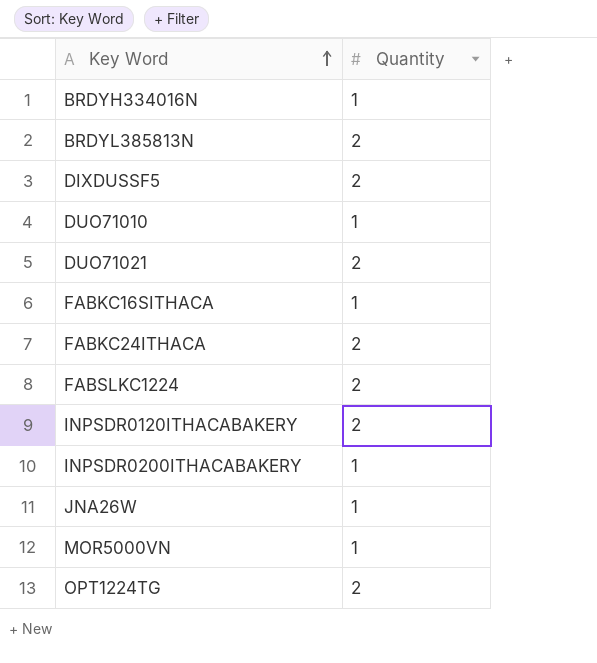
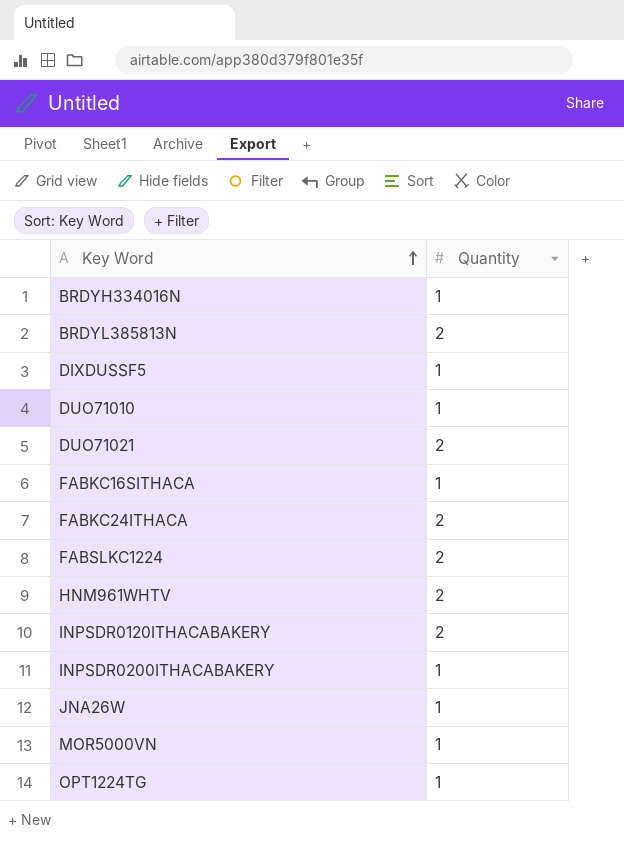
DIXDUSSF5 | Quantity: 2 -> 1
row HNM961WHTV: none -> 2
OPT1224TG | Quantity: 2 -> 1

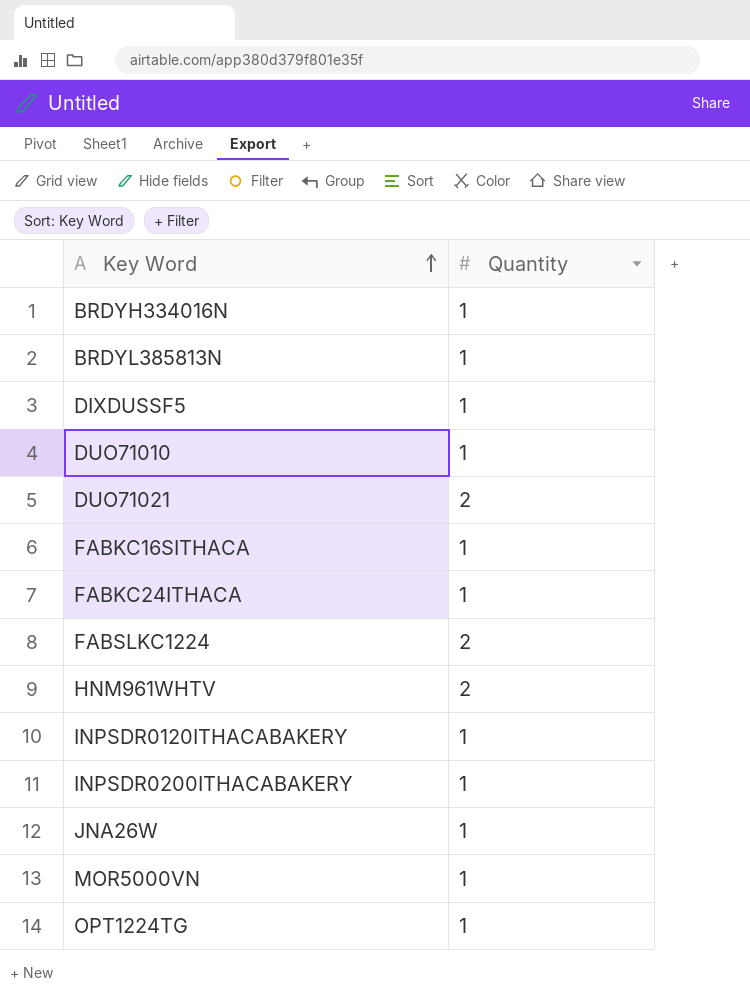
BRDYL385813N | Quantity: 2 -> 1
FABKC24ITHACA | Quantity: 2 -> 1
INPSDR0120ITHACABAKERY | Quantity: 2 -> 1

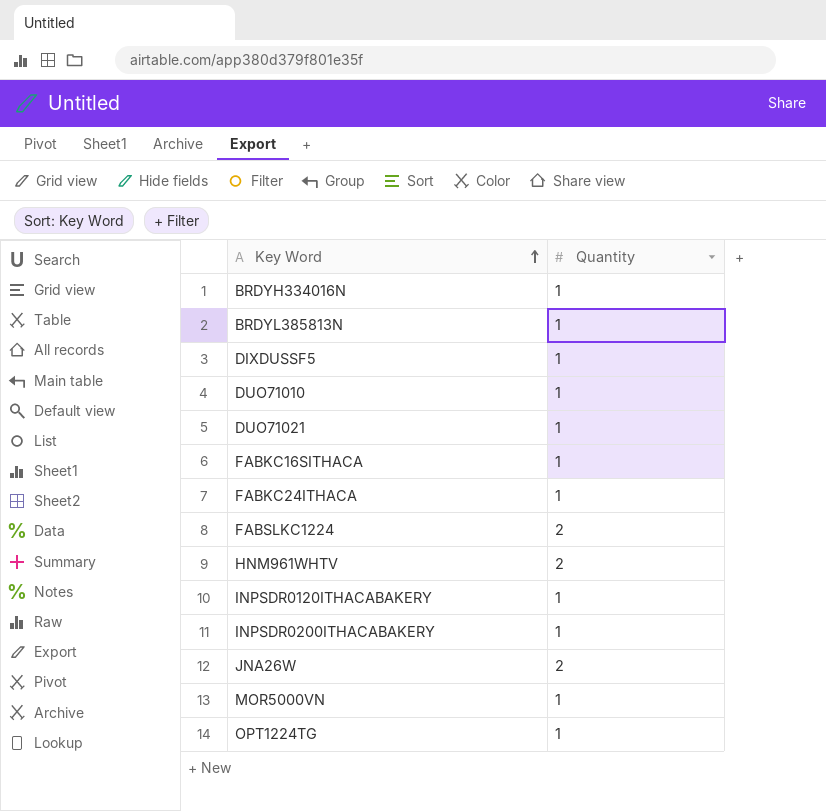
DUO71021 | Quantity: 2 -> 1
JNA26W | Quantity: 1 -> 2

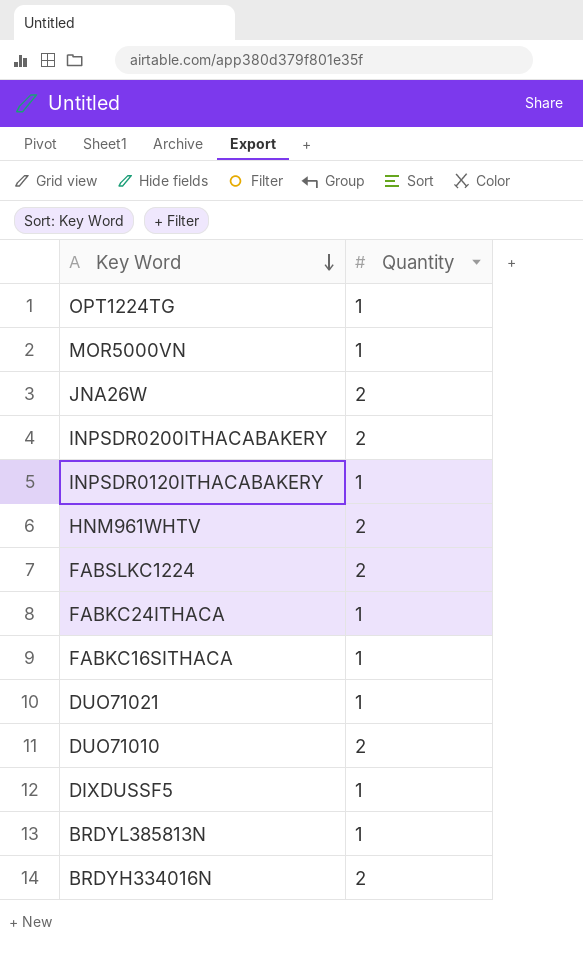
row order: Key Word ascending -> Key Word descending
INPSDR0200ITHACABAKERY | Quantity: 1 -> 2
DUO71010 | Quantity: 1 -> 2
BRDYH334016N | Quantity: 1 -> 2

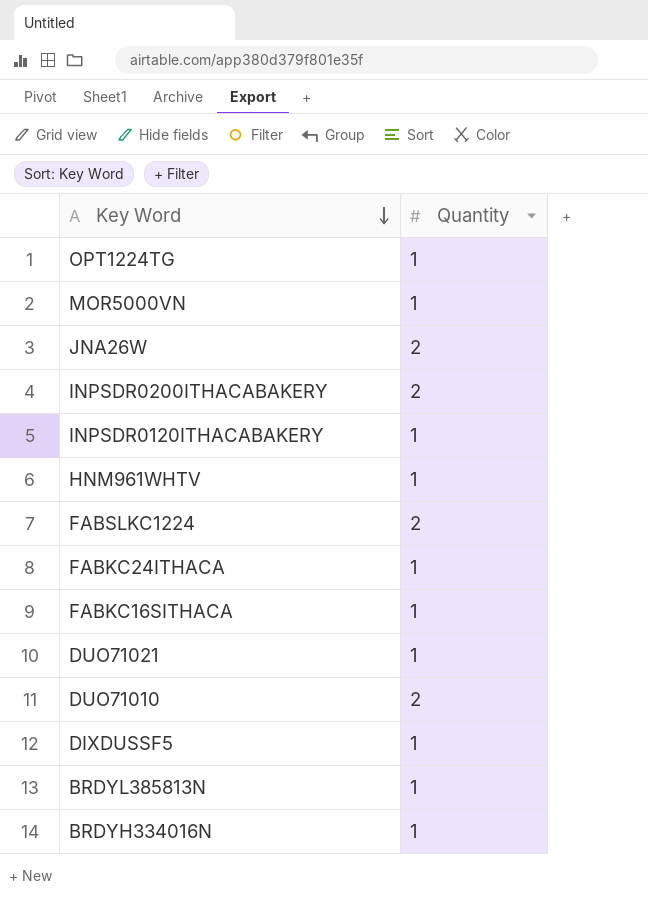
HNM961WHTV | Quantity: 2 -> 1
BRDYH334016N | Quantity: 2 -> 1

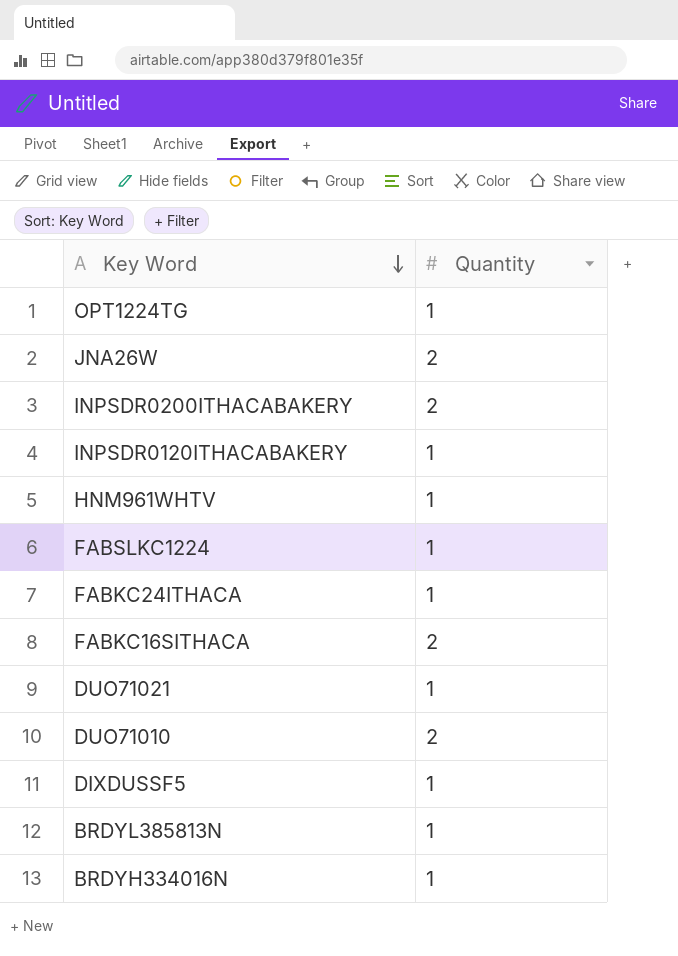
row MOR5000VN: 1 -> none
FABSLKC1224 | Quantity: 2 -> 1
FABKC16SITHACA | Quantity: 1 -> 2

